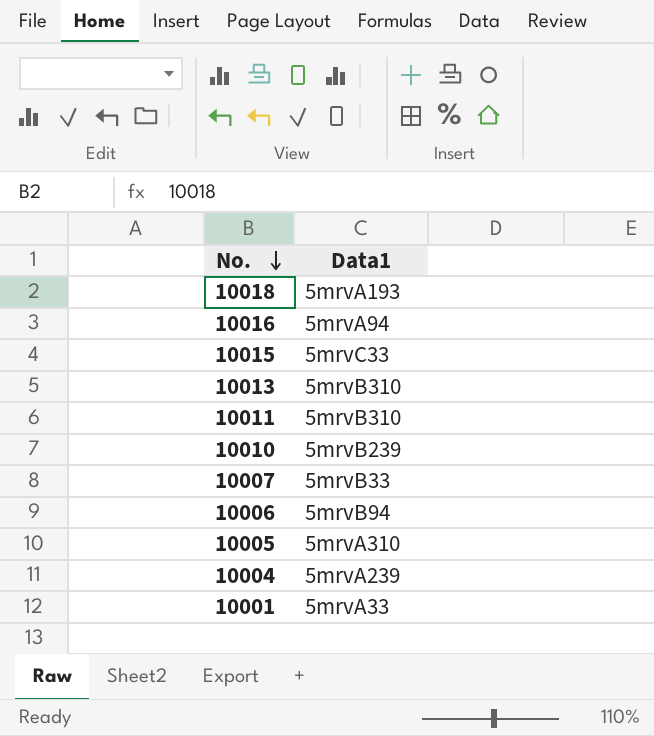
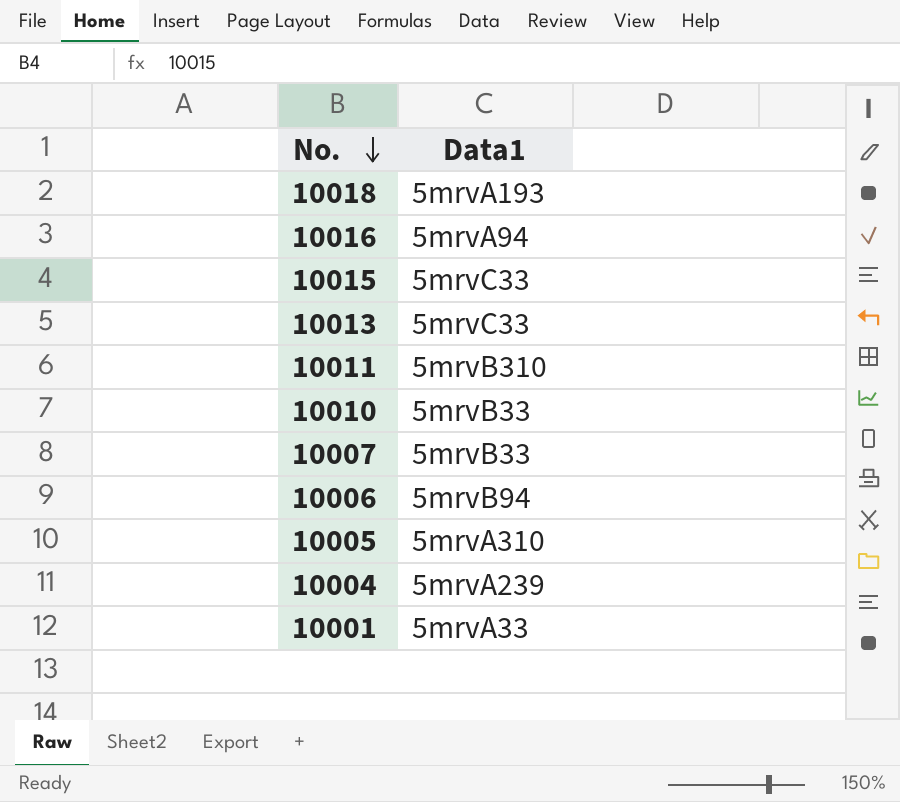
10013 | Data1: 5mrvB310 -> 5mrvC33
10010 | Data1: 5mrvB239 -> 5mrvB33

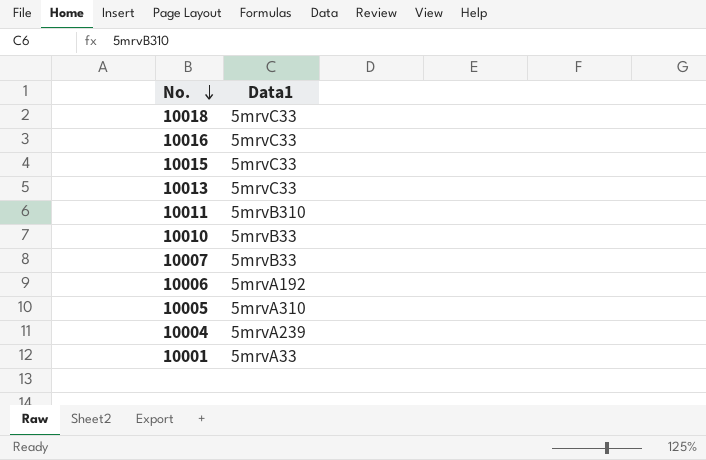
10018 | Data1: 5mrvA193 -> 5mrvC33
10016 | Data1: 5mrvA94 -> 5mrvC33
10006 | Data1: 5mrvB94 -> 5mrvA192

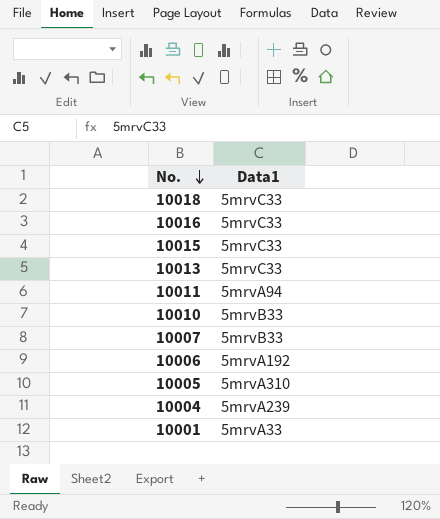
10011 | Data1: 5mrvB310 -> 5mrvA94

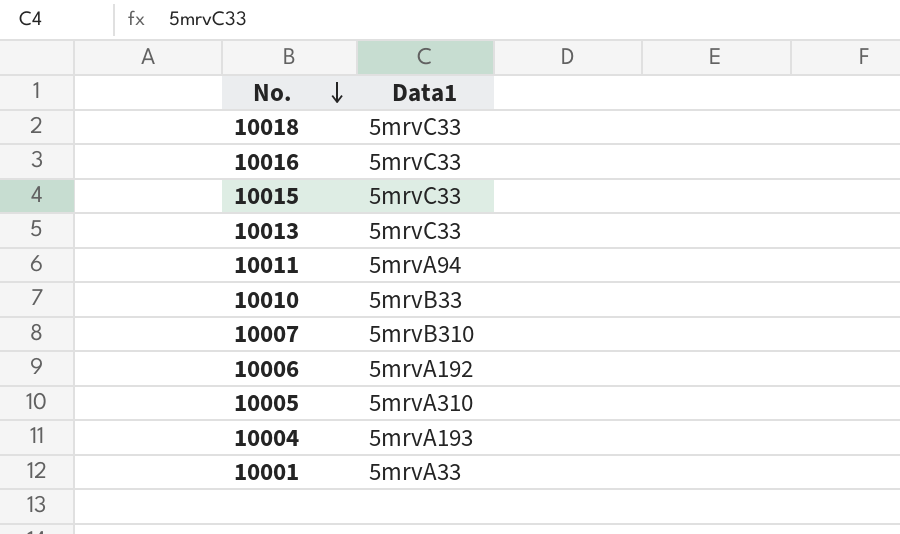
10007 | Data1: 5mrvB33 -> 5mrvB310
10004 | Data1: 5mrvA239 -> 5mrvA193

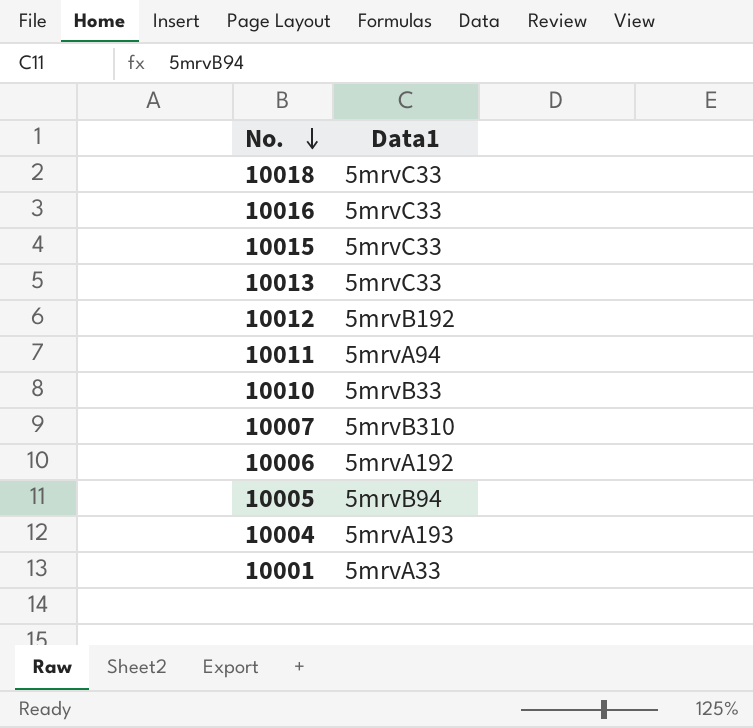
row 10012: none -> 5mrvB192
10005 | Data1: 5mrvA310 -> 5mrvB94

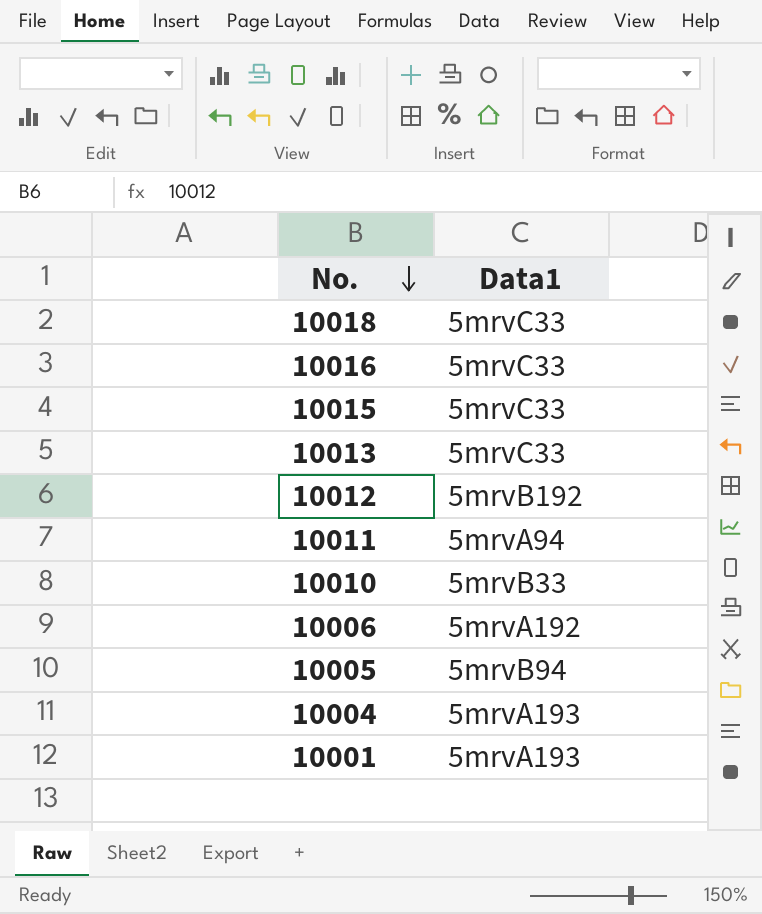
row 10007: 5mrvB310 -> none
10001 | Data1: 5mrvA33 -> 5mrvA193

